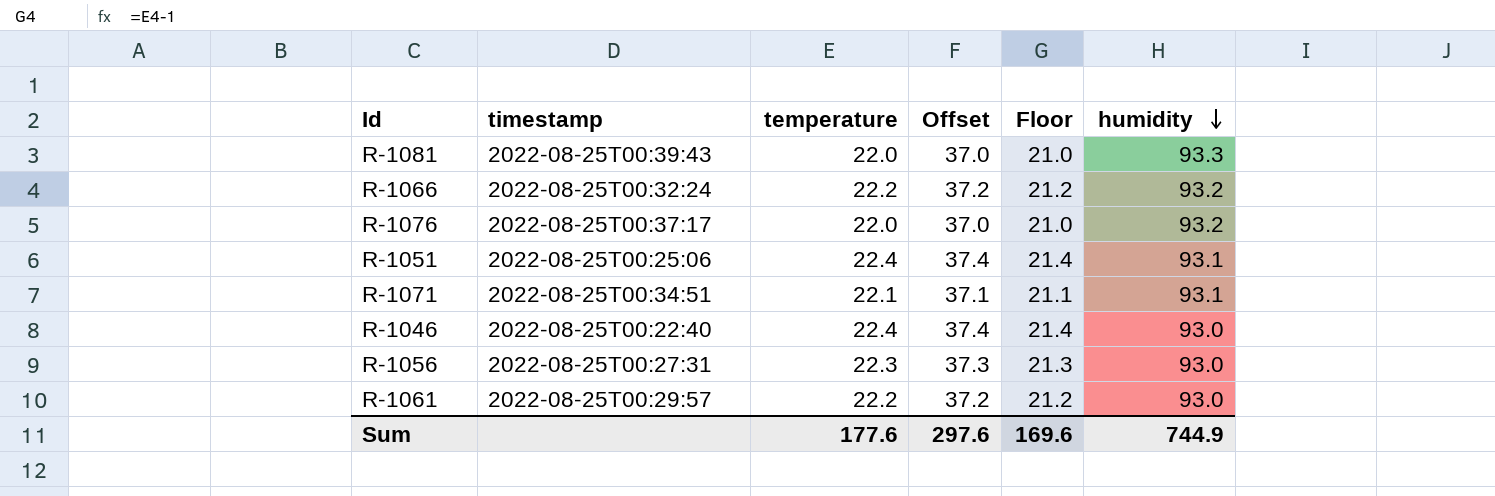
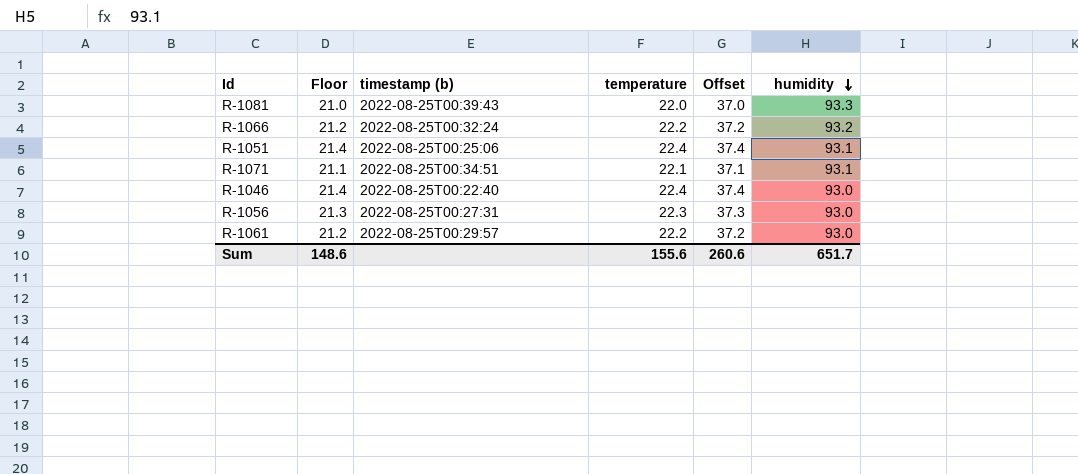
column Floor | position: 5 -> 2
column name: timestamp -> timestamp (b)
row R-1076: 2022-08-25T00:37:17 | 22.0 | 37.0 | 21.0 | 93.2 -> none
Sum | Floor: 169.6 -> 148.6
Sum | temperature: 177.6 -> 155.6
Sum | Offset: 297.6 -> 260.6
Sum | humidity: 744.9 -> 651.7

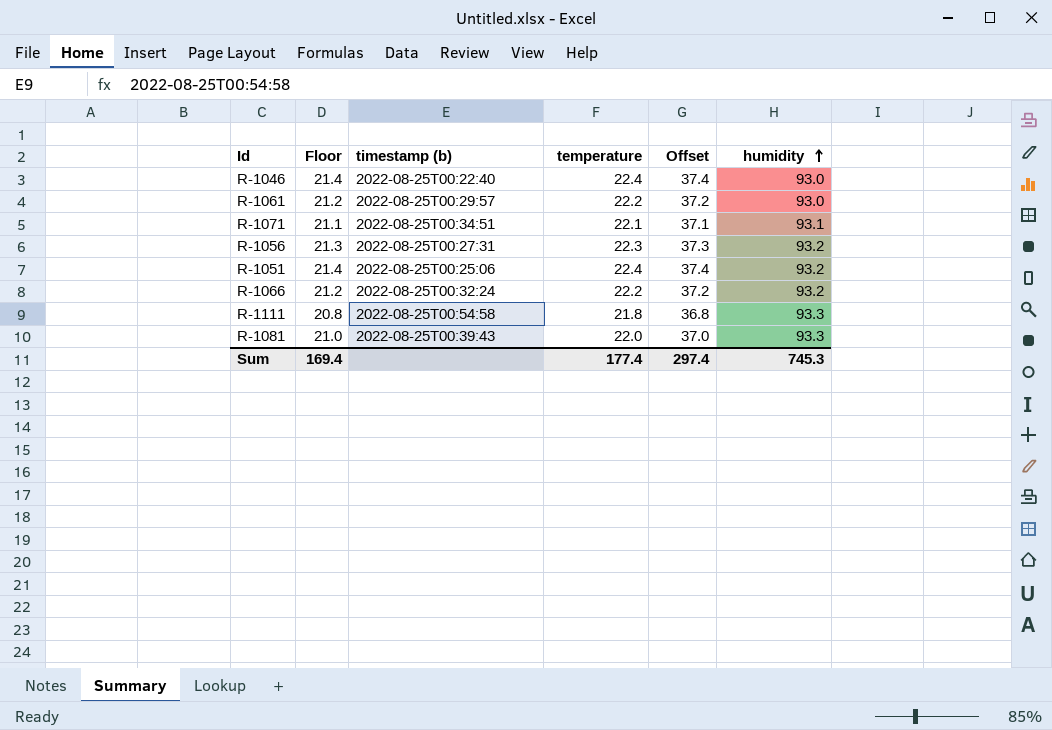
row order: humidity descending -> humidity ascending
R-1056 | humidity: 93.0 -> 93.2
R-1051 | humidity: 93.1 -> 93.2
row R-1111: none -> 20.8 | 2022-08-25T00:54:58 | 21.8 | 36.8 | 93.3
Sum | Floor: 148.6 -> 169.4
Sum | temperature: 155.6 -> 177.4
Sum | Offset: 260.6 -> 297.4
Sum | humidity: 651.7 -> 745.3

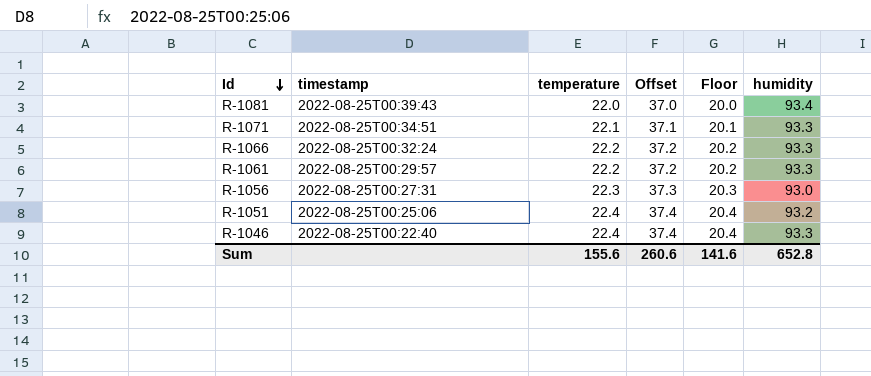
row order: humidity ascending -> Id descending
column name: timestamp (b) -> timestamp
column Floor | formula: [temperature] - 1 -> [temperature] - 2
column Floor | position: 2 -> 5
row R-1111: 20.8 | 2022-08-25T00:54:58 | 21.8 | 36.8 | 93.3 -> none
R-1081 | humidity: 93.3 -> 93.4
R-1071 | humidity: 93.1 -> 93.3
R-1066 | humidity: 93.2 -> 93.3
R-1061 | humidity: 93.0 -> 93.3
R-1056 | humidity: 93.2 -> 93.0
R-1046 | humidity: 93.0 -> 93.3
Sum | temperature: 177.4 -> 155.6
Sum | Offset: 297.4 -> 260.6
Sum | Floor: 169.4 -> 141.6
Sum | humidity: 745.3 -> 652.8

